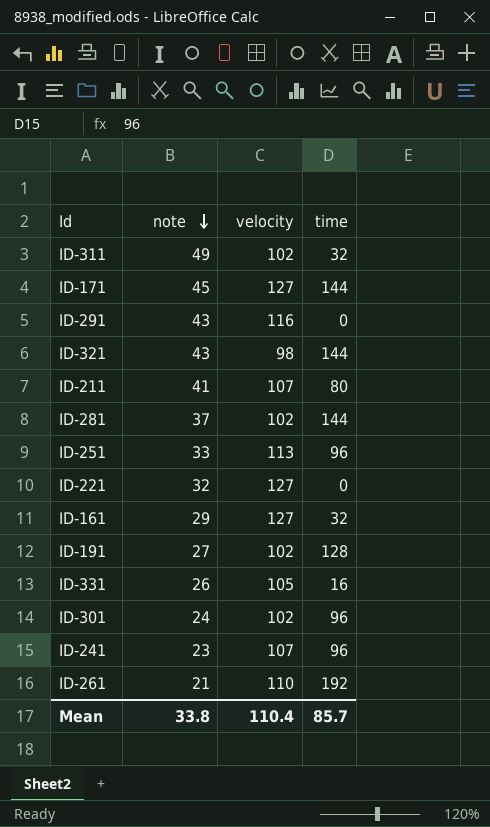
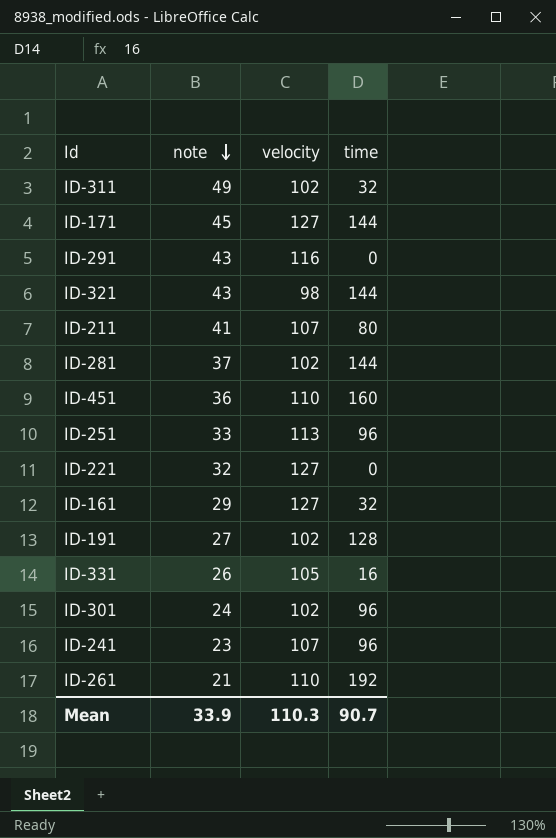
row ID-451: none -> 36 | 110 | 160
Mean | note: 33.8 -> 33.9
Mean | velocity: 110.4 -> 110.3
Mean | time: 85.7 -> 90.7

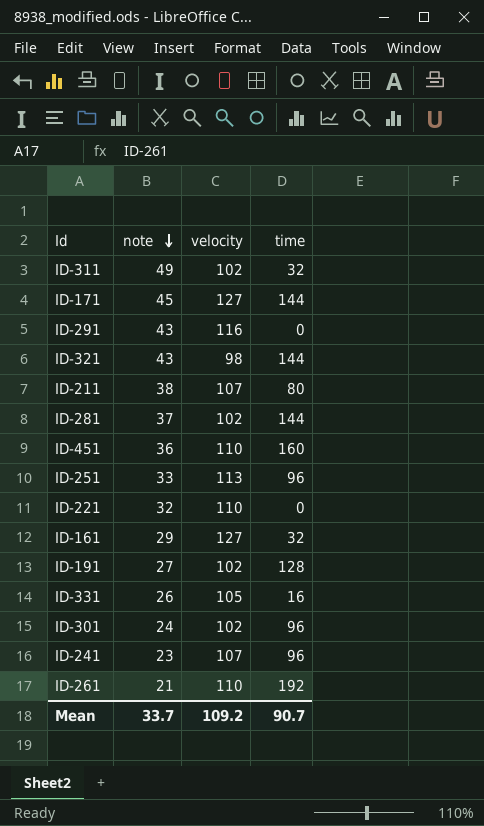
ID-211 | note: 41 -> 38
ID-221 | velocity: 127 -> 110
Mean | note: 33.9 -> 33.7
Mean | velocity: 110.3 -> 109.2

